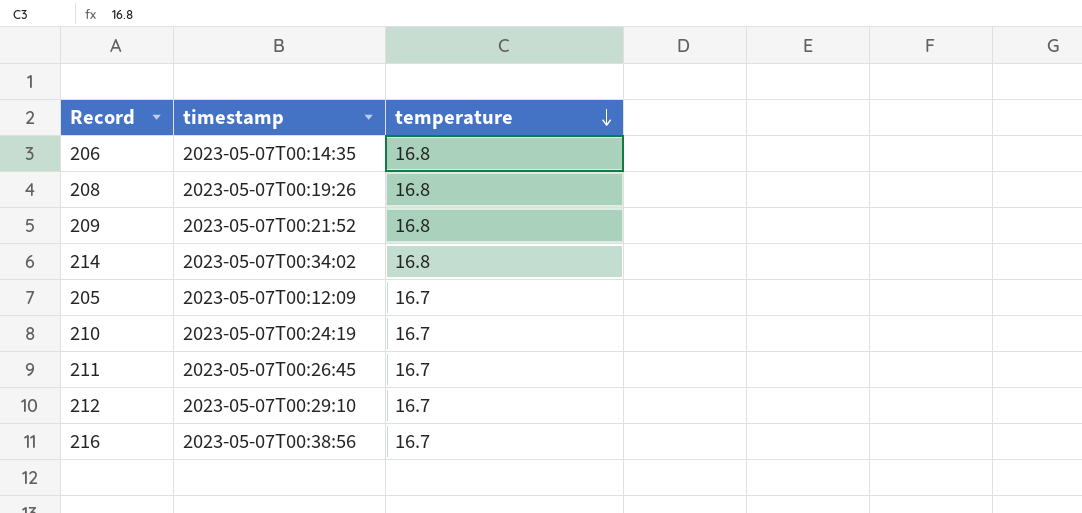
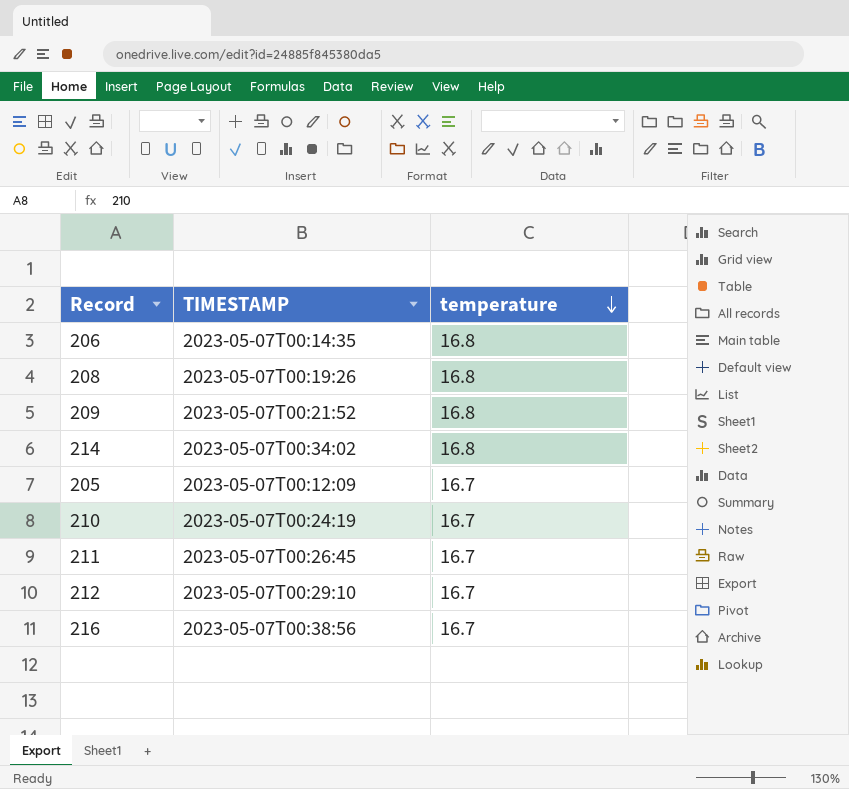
column name: timestamp -> TIMESTAMP

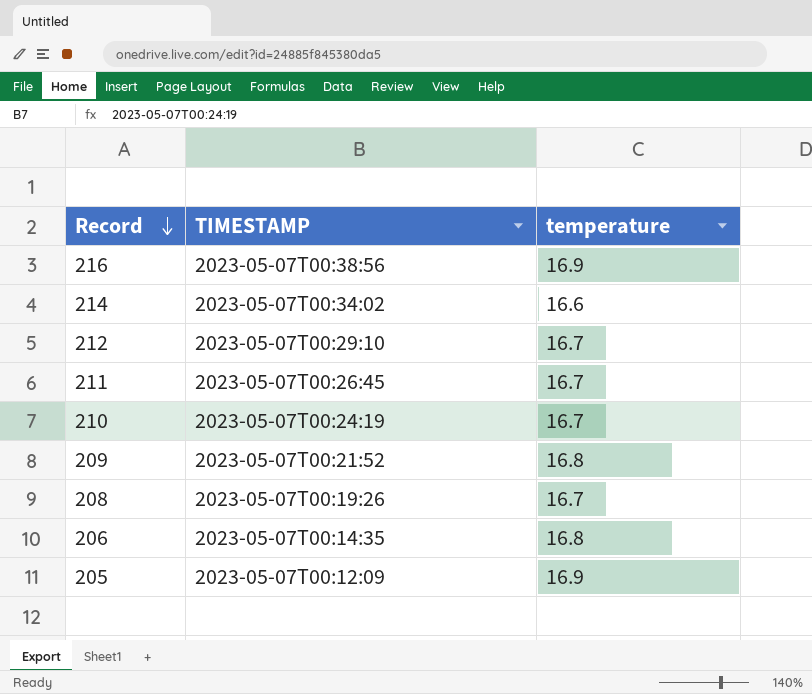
row order: temperature descending -> Record descending
216 | temperature: 16.7 -> 16.9
214 | temperature: 16.8 -> 16.6
208 | temperature: 16.8 -> 16.7
205 | temperature: 16.7 -> 16.9

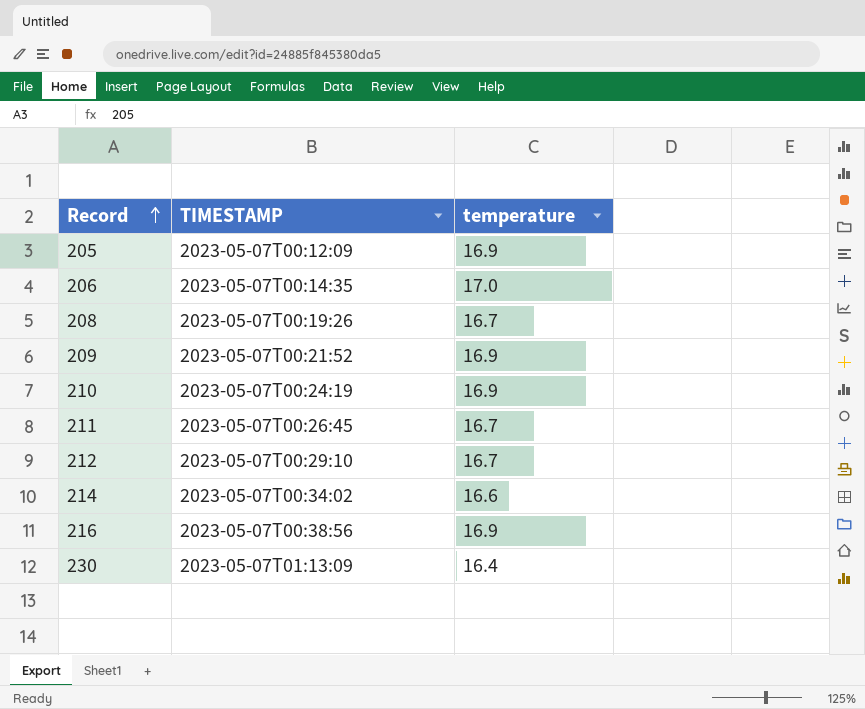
row order: Record descending -> Record ascending
206 | temperature: 16.8 -> 17.0
209 | temperature: 16.8 -> 16.9
210 | temperature: 16.7 -> 16.9
row 230: none -> 2023-05-07T01:13:09 | 16.4

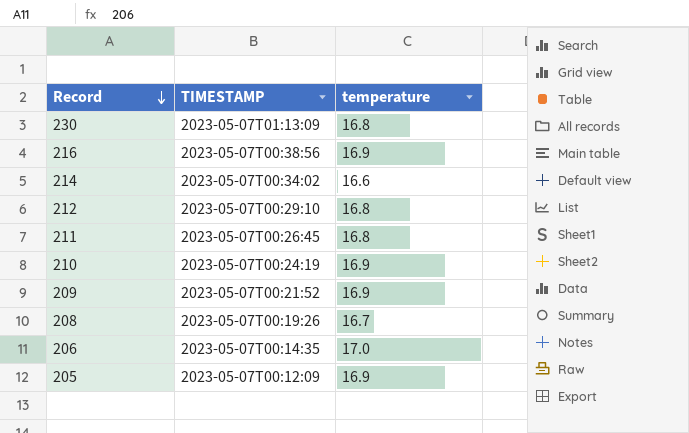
row order: Record ascending -> Record descending
230 | temperature: 16.4 -> 16.8
212 | temperature: 16.7 -> 16.8
211 | temperature: 16.7 -> 16.8

